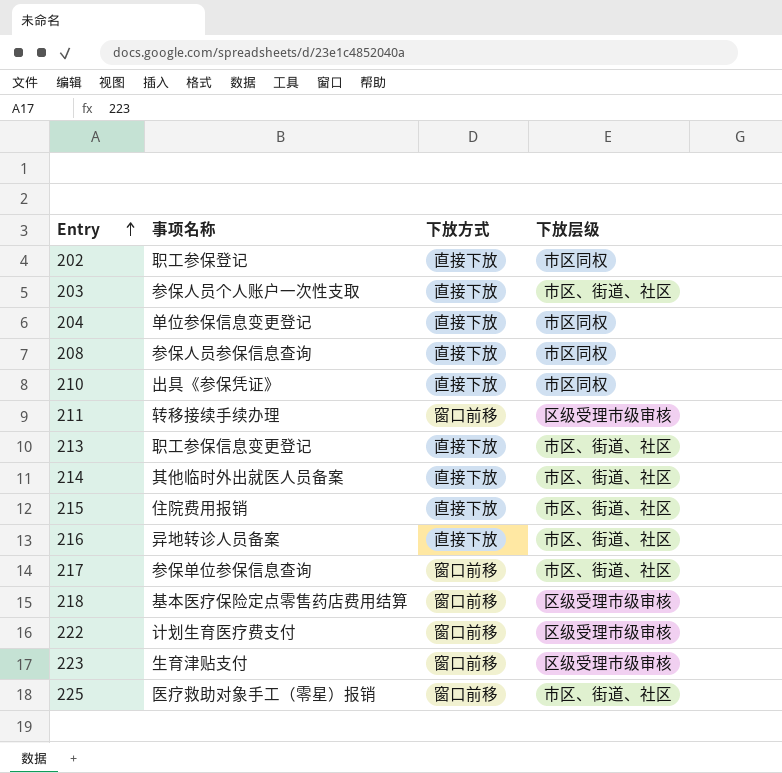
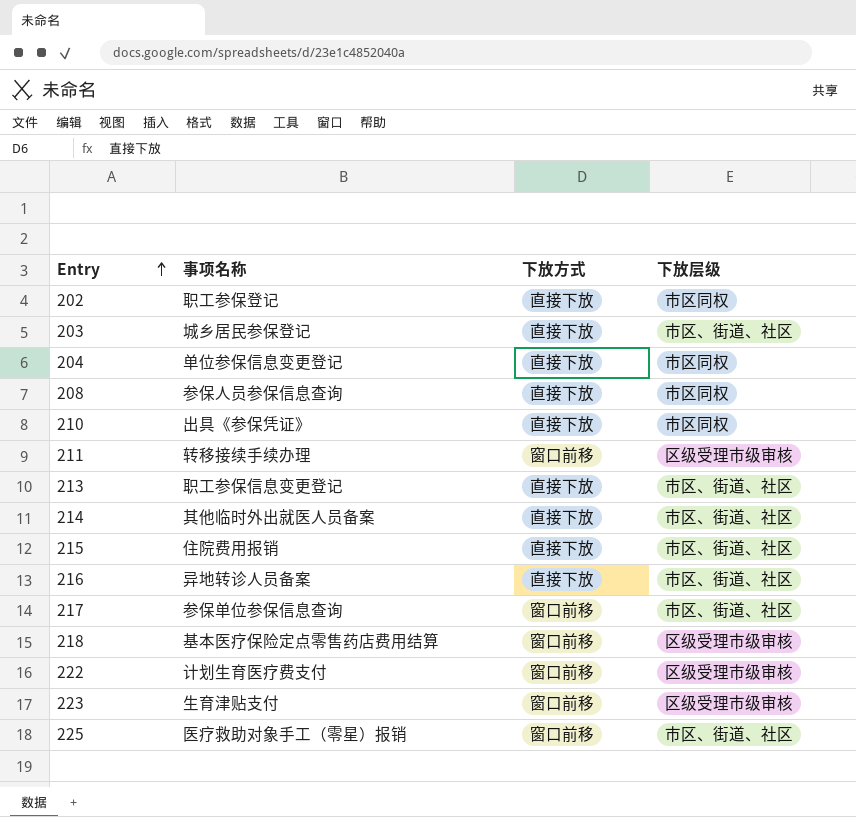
203 | 事项名称: 参保人员个人账户一次性支取 -> 城乡居民参保登记

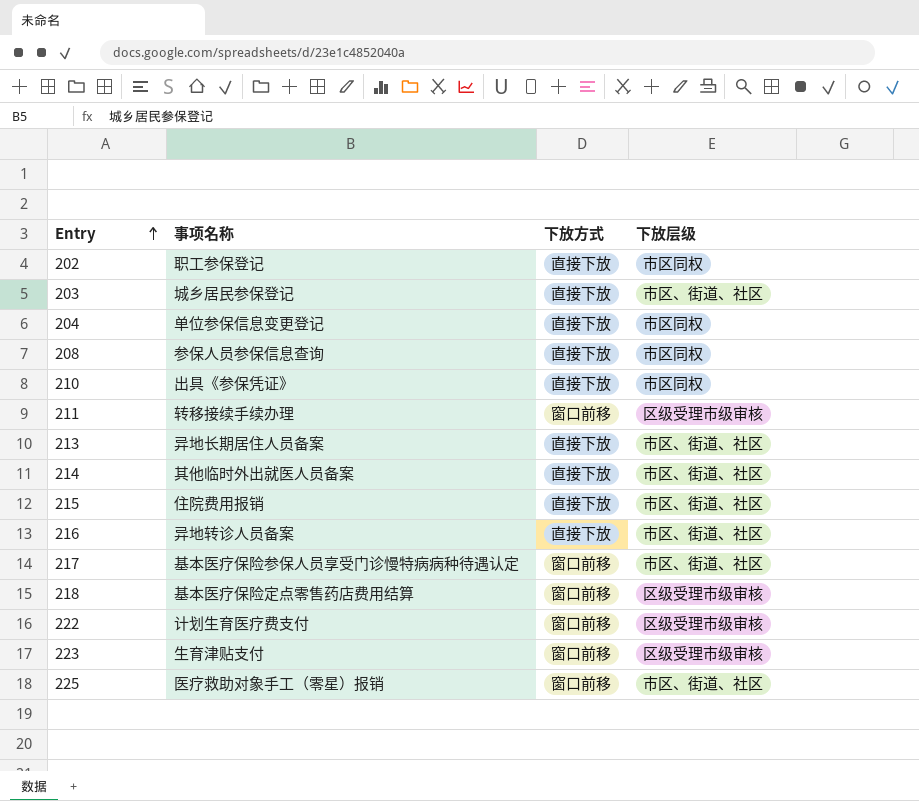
213 | 事项名称: 职工参保信息变更登记 -> 异地长期居住人员备案
217 | 事项名称: 参保单位参保信息查询 -> 基本医疗保险参保人员享受门诊慢特病病种待遇认定

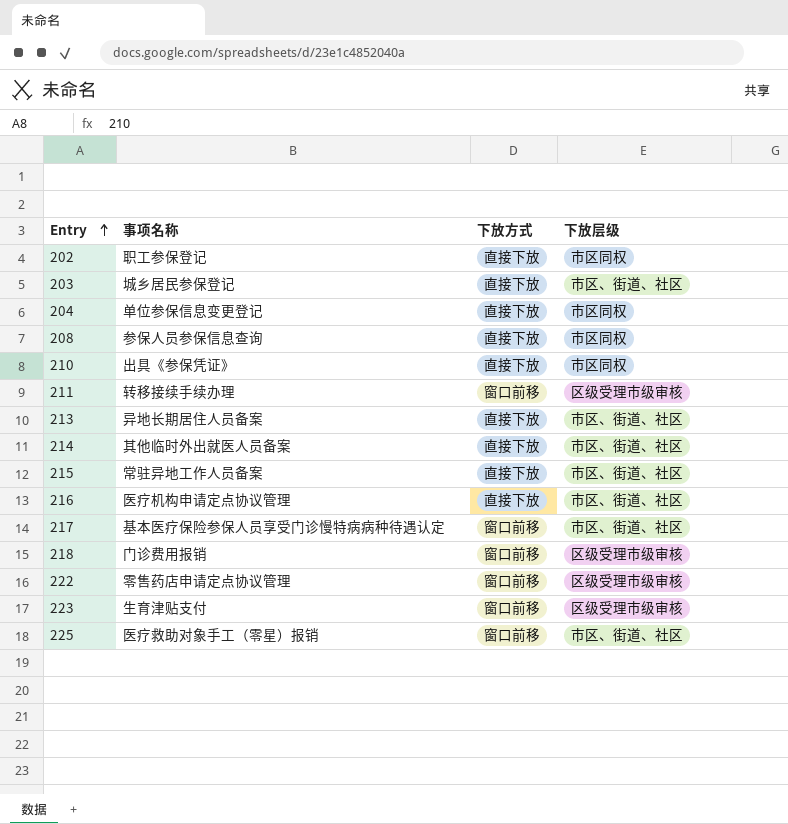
215 | 事项名称: 住院费用报销 -> 常驻异地工作人员备案
216 | 事项名称: 异地转诊人员备案 -> 医疗机构申请定点协议管理
218 | 事项名称: 基本医疗保险定点零售药店费用结算 -> 门诊费用报销
222 | 事项名称: 计划生育医疗费支付 -> 零售药店申请定点协议管理

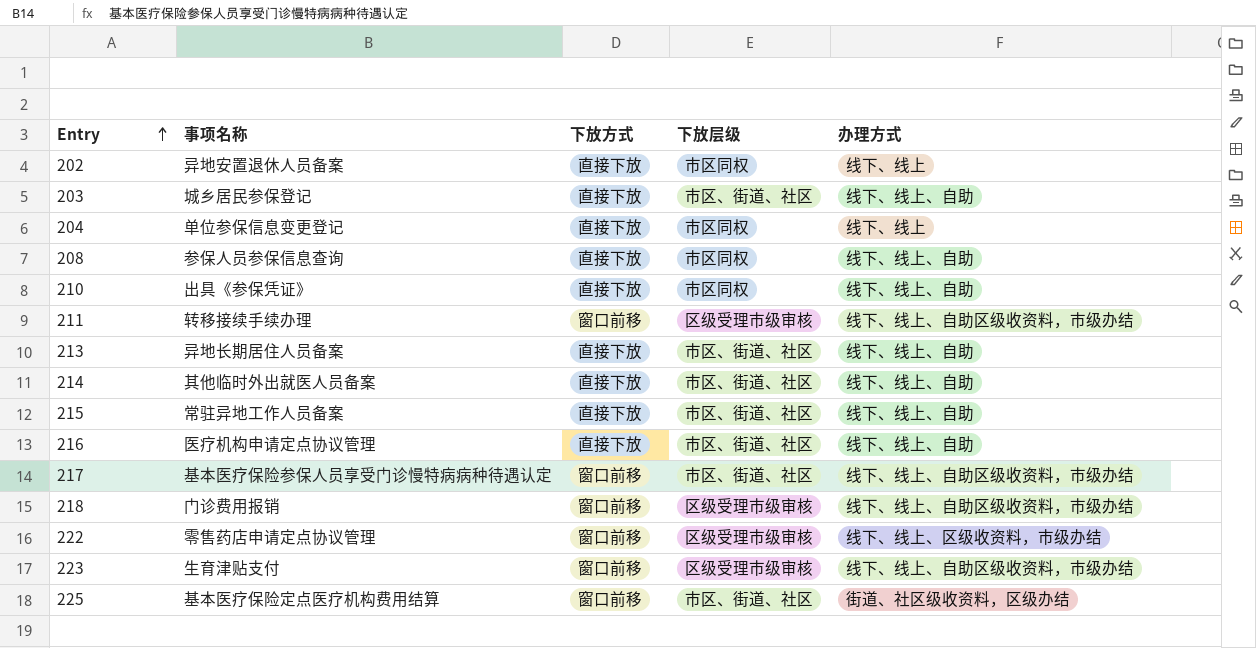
column 办理方式 | position: none -> 5
202 | 事项名称: 职工参保登记 -> 异地安置退休人员备案
225 | 事项名称: 医疗救助对象手工（零星）报销 -> 基本医疗保险定点医疗机构费用结算

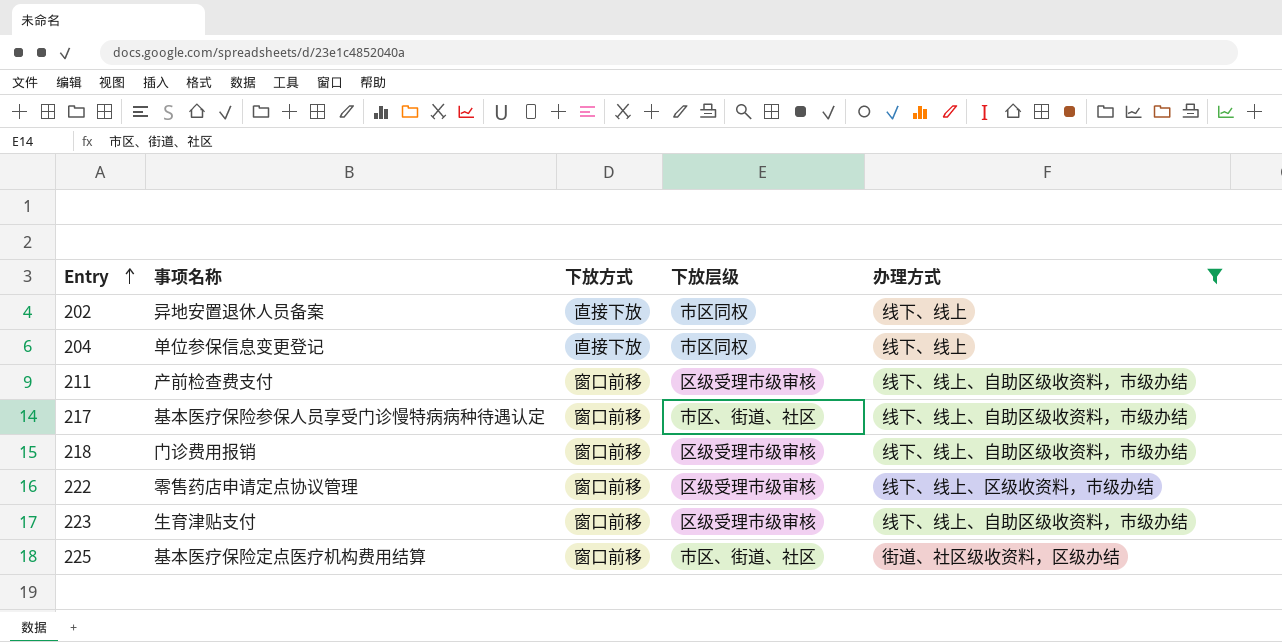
filter: none -> 办理方式 != 线下、线上、自助
211 | 事项名称: 转移接续手续办理 -> 产前检查费支付

